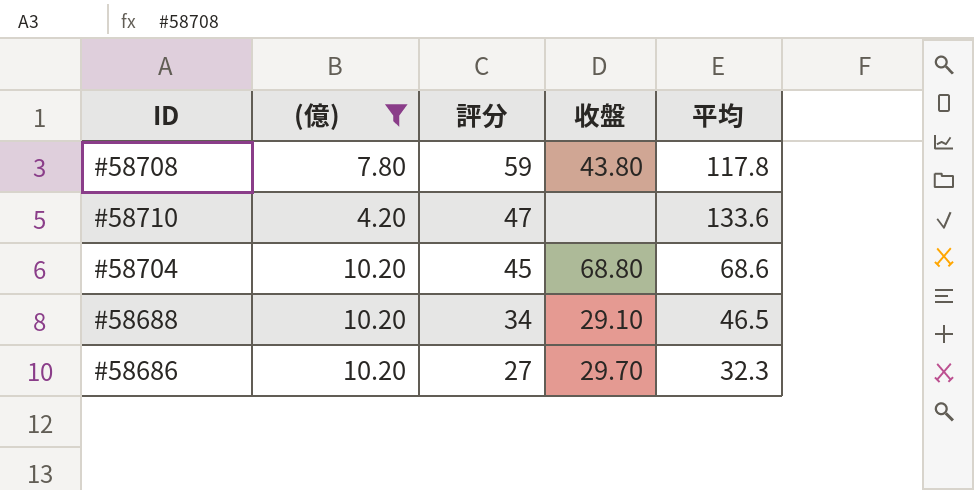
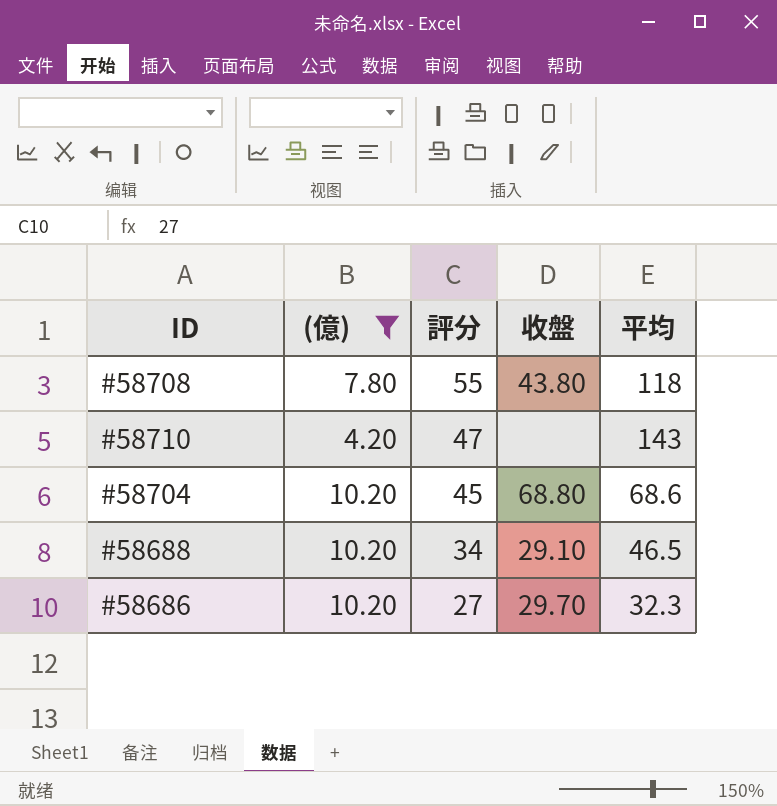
#58708 | 評分: 59 -> 55
#58708 | 平均: 117.8 -> 118
#58710 | 平均: 133.6 -> 143

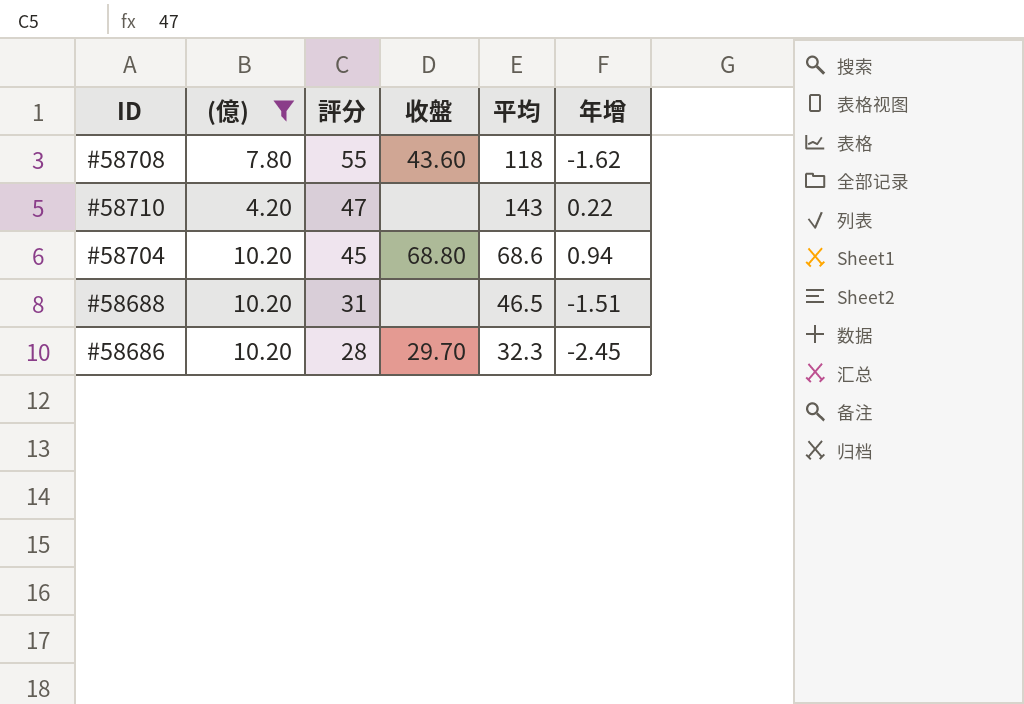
column 年增 | position: none -> 6
#58708 | 收盤: 43.80 -> 43.60
#58688 | 評分: 34 -> 31
#58688 | 收盤: 29.10 -> none
#58686 | 評分: 27 -> 28

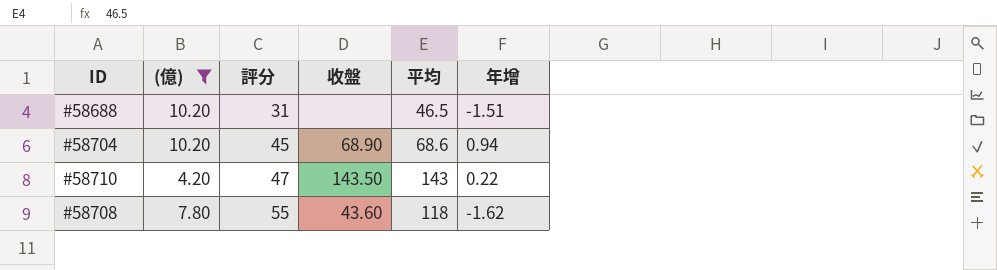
row order: 評分 descending -> 評分 ascending
row #58686: 10.20 | 28 | 29.70 | 32.3 | -2.45 -> none
#58704 | 收盤: 68.80 -> 68.90
#58710 | 收盤: none -> 143.50

